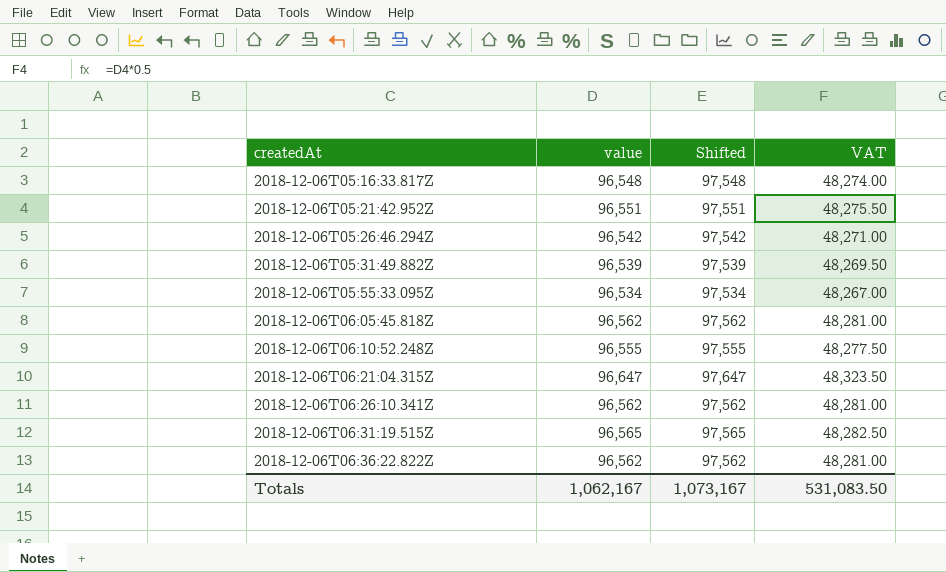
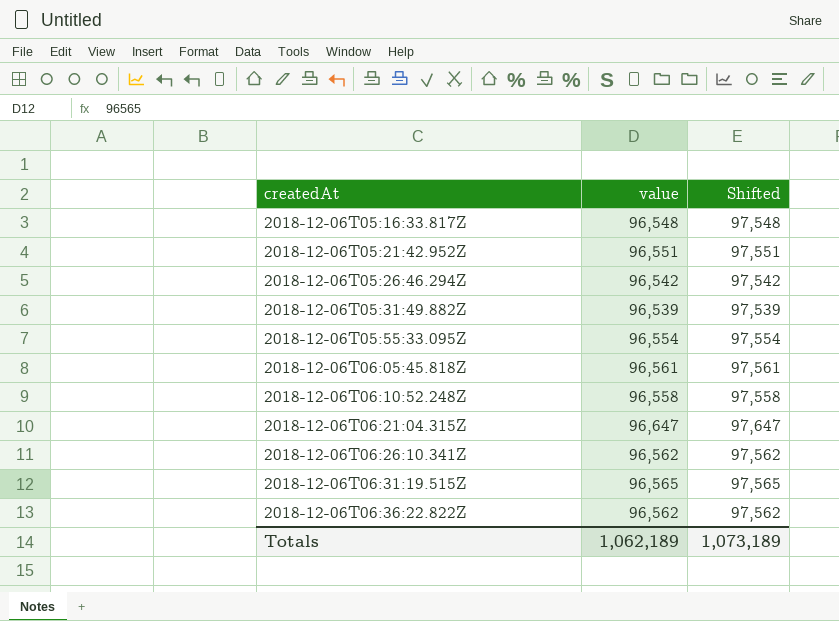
column VAT | formula: [value] * 0.5 -> none
2018-12-06T05:55:33.095Z | value: 96,534 -> 96,554
2018-12-06T05:55:33.095Z | Shifted: 97,534 -> 97,554
2018-12-06T06:05:45.818Z | value: 96,562 -> 96,561
2018-12-06T06:05:45.818Z | Shifted: 97,562 -> 97,561
2018-12-06T06:10:52.248Z | value: 96,555 -> 96,558
2018-12-06T06:10:52.248Z | Shifted: 97,555 -> 97,558
Totals | value: 1,062,167 -> 1,062,189
Totals | Shifted: 1,073,167 -> 1,073,189

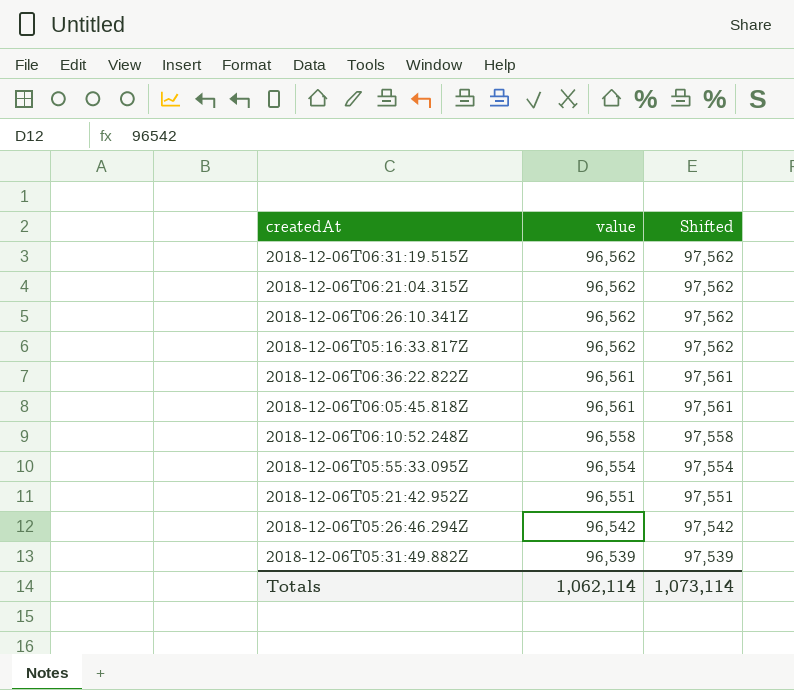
row order: createdAt ascending -> value descending
2018-12-06T06:31:19.515Z | value: 96,565 -> 96,562
2018-12-06T06:31:19.515Z | Shifted: 97,565 -> 97,562
2018-12-06T06:21:04.315Z | value: 96,647 -> 96,562
2018-12-06T06:21:04.315Z | Shifted: 97,647 -> 97,562
2018-12-06T05:16:33.817Z | value: 96,548 -> 96,562
2018-12-06T05:16:33.817Z | Shifted: 97,548 -> 97,562
2018-12-06T06:36:22.822Z | value: 96,562 -> 96,561
2018-12-06T06:36:22.822Z | Shifted: 97,562 -> 97,561
Totals | value: 1,062,189 -> 1,062,114
Totals | Shifted: 1,073,189 -> 1,073,114

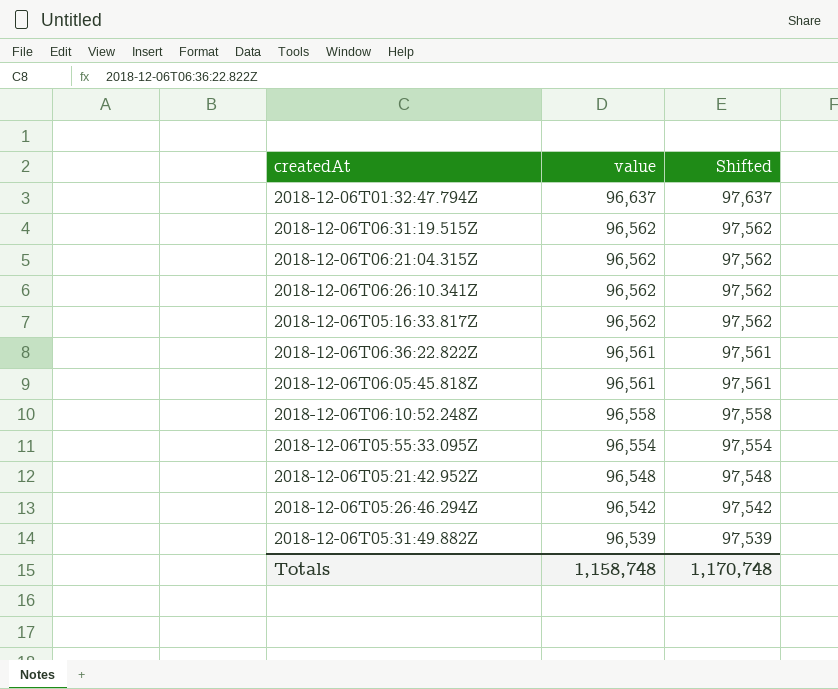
row 2018-12-06T01:32:47.794Z: none -> 96,637 | 97,637
2018-12-06T05:21:42.952Z | value: 96,551 -> 96,548
2018-12-06T05:21:42.952Z | Shifted: 97,551 -> 97,548
Totals | value: 1,062,114 -> 1,158,748
Totals | Shifted: 1,073,114 -> 1,170,748

